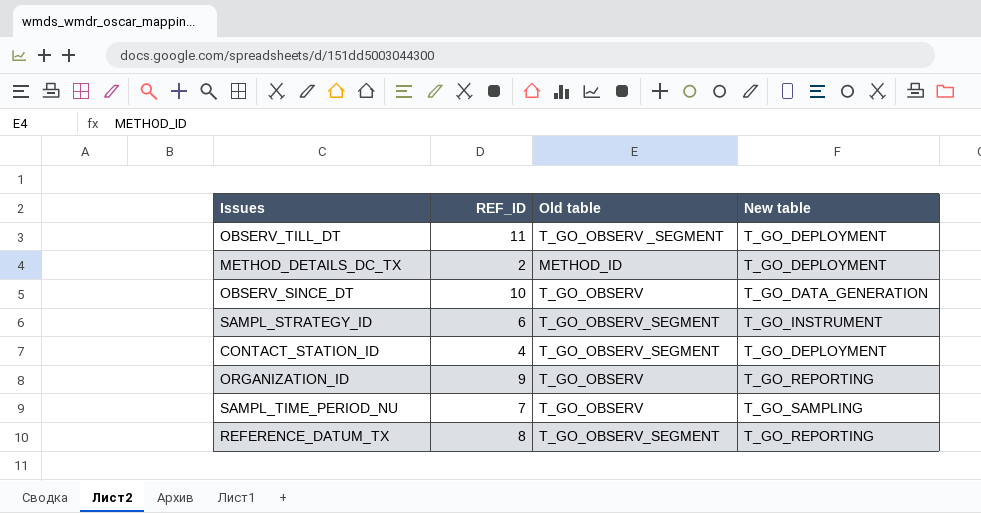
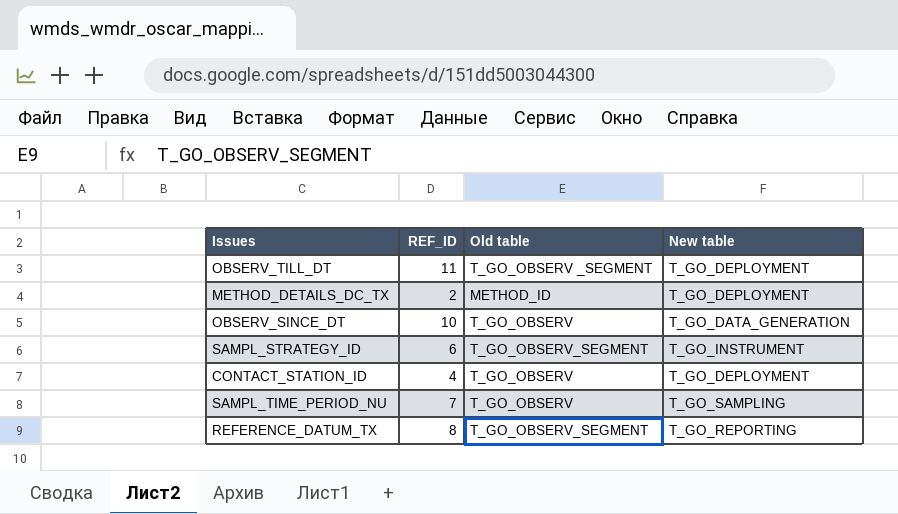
row ORGANIZATION_ID: 9 | T_GO_OBSERV | T_GO_REPORTING -> none
CONTACT_STATION_ID | Old table: T_GO_OBSERV_SEGMENT -> T_GO_OBSERV

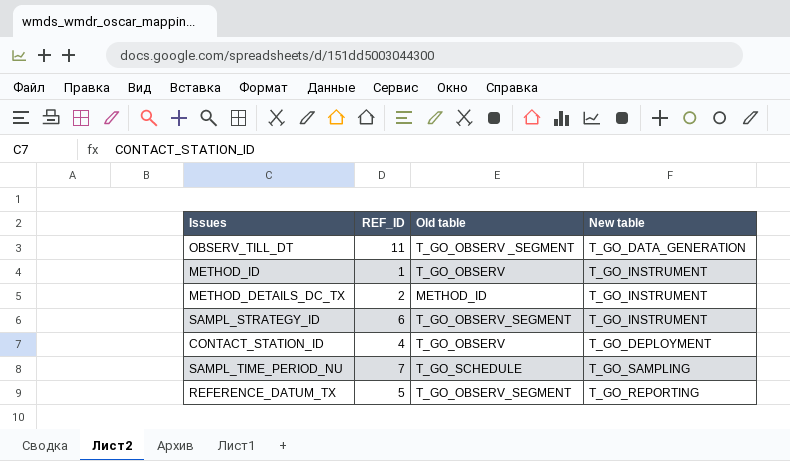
row OBSERV_SINCE_DT: 10 | T_GO_OBSERV | T_GO_DATA_GENERATION -> none
OBSERV_TILL_DT | New table: T_GO_DEPLOYMENT -> T_GO_DATA_GENERATION
row METHOD_ID: none -> 1 | T_GO_OBSERV | T_GO_INSTRUMENT
METHOD_DETAILS_DC_TX | New table: T_GO_DEPLOYMENT -> T_GO_INSTRUMENT
SAMPL_TIME_PERIOD_NU | Old table: T_GO_OBSERV -> T_GO_SCHEDULE
REFERENCE_DATUM_TX | REF_ID: 8 -> 5

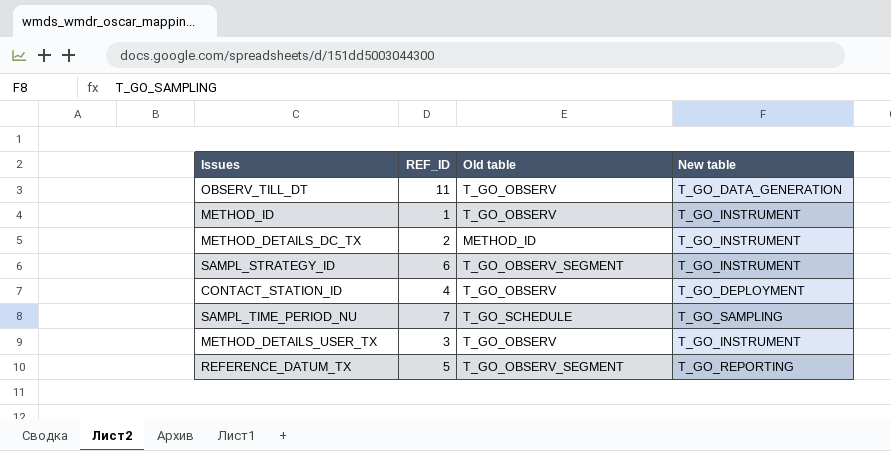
OBSERV_TILL_DT | Old table: T_GO_OBSERV _SEGMENT -> T_GO_OBSERV
row METHOD_DETAILS_USER_TX: none -> 3 | T_GO_OBSERV | T_GO_INSTRUMENT

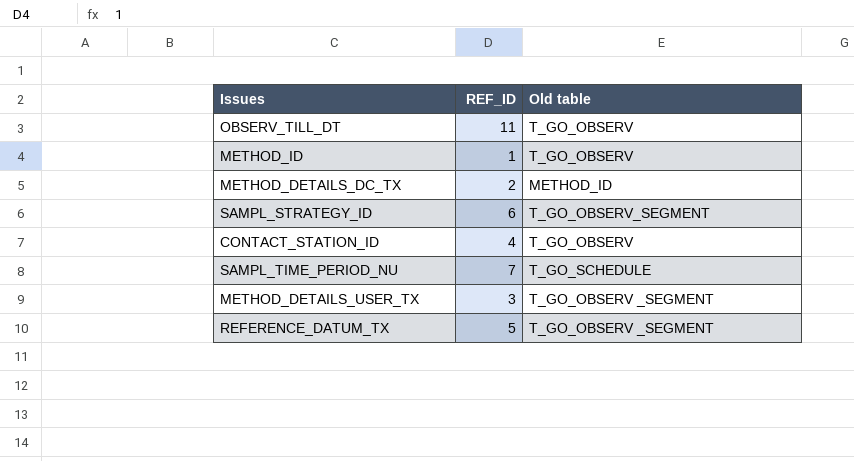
column New table | position: 4 -> none
METHOD_DETAILS_USER_TX | Old table: T_GO_OBSERV -> T_GO_OBSERV _SEGMENT
REFERENCE_DATUM_TX | Old table: T_GO_OBSERV_SEGMENT -> T_GO_OBSERV _SEGMENT

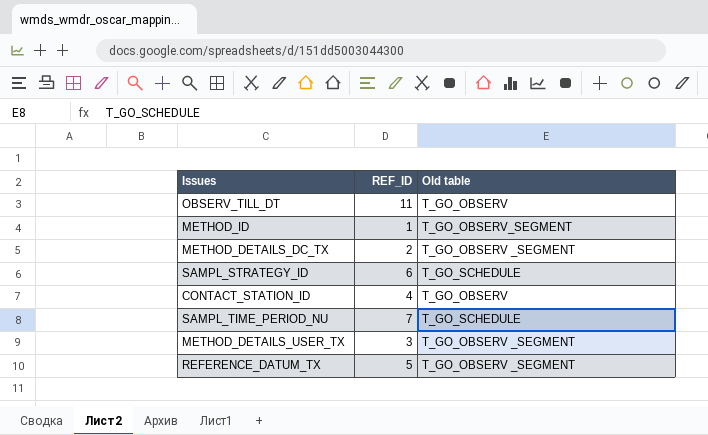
METHOD_ID | Old table: T_GO_OBSERV -> T_GO_OBSERV_SEGMENT
METHOD_DETAILS_DC_TX | Old table: METHOD_ID -> T_GO_OBSERV _SEGMENT
SAMPL_STRATEGY_ID | Old table: T_GO_OBSERV_SEGMENT -> T_GO_SCHEDULE

